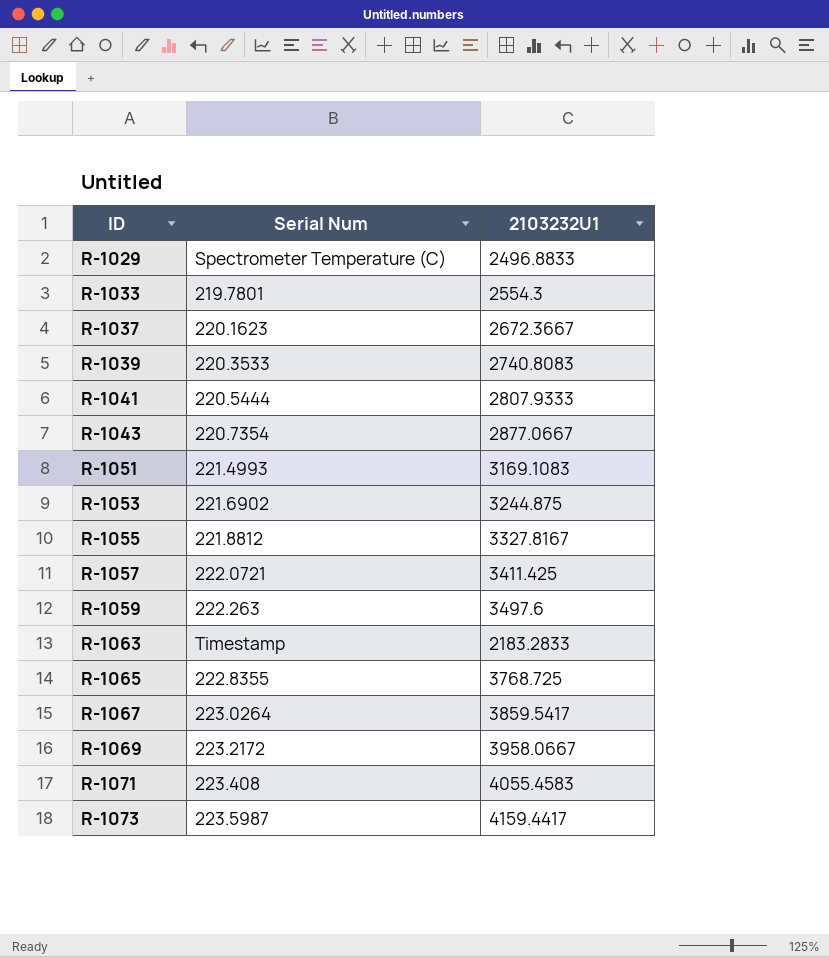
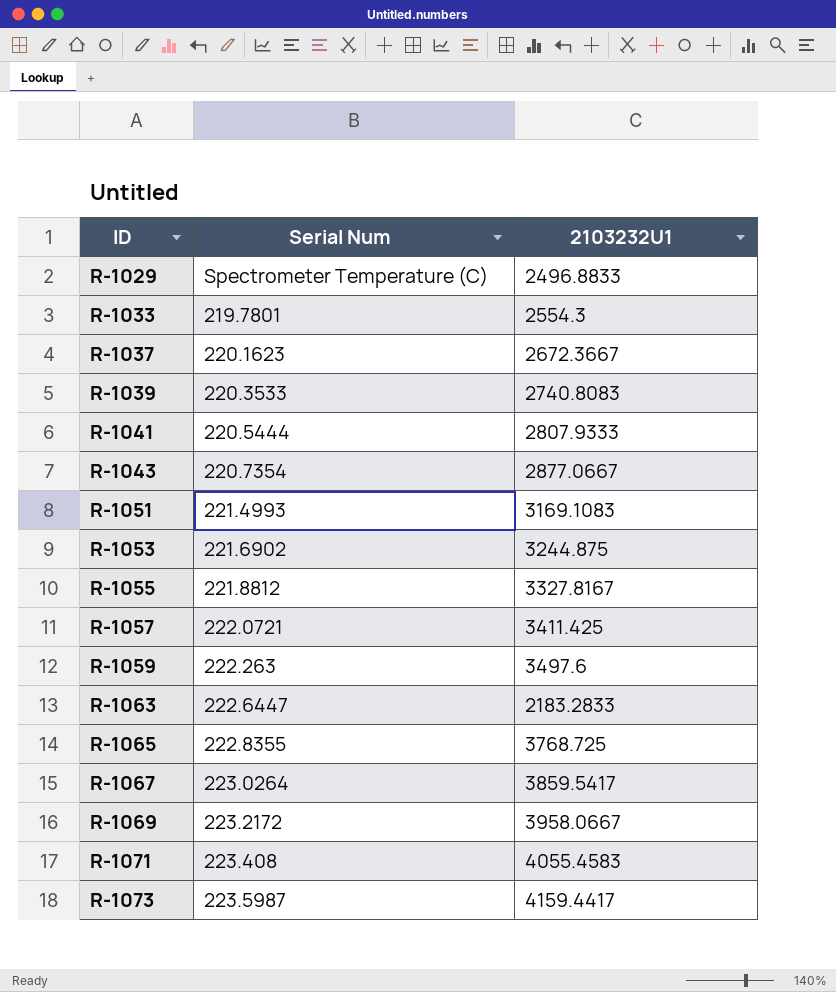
R-1063 | Serial Num: Timestamp -> 222.6447

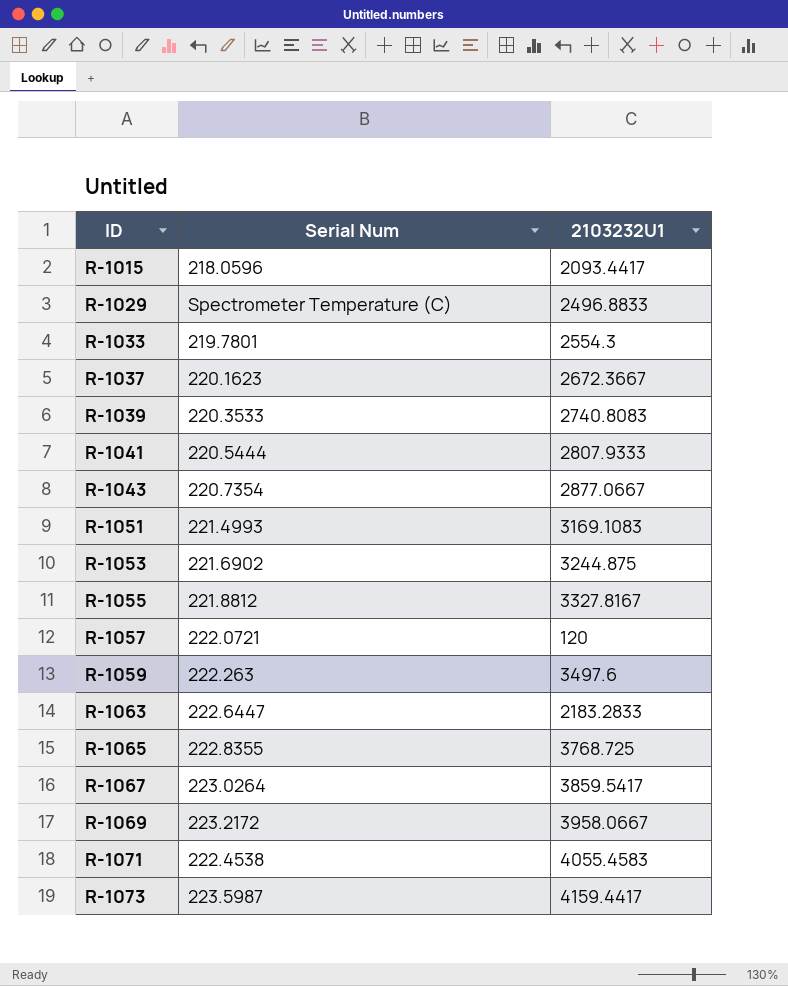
row R-1015: none -> 218.0596 | 2093.4417
R-1057 | 2103232U1: 3411.425 -> 120
R-1071 | Serial Num: 223.408 -> 222.4538

